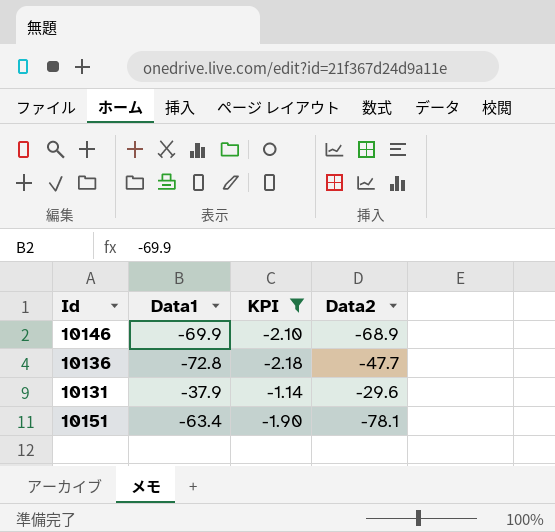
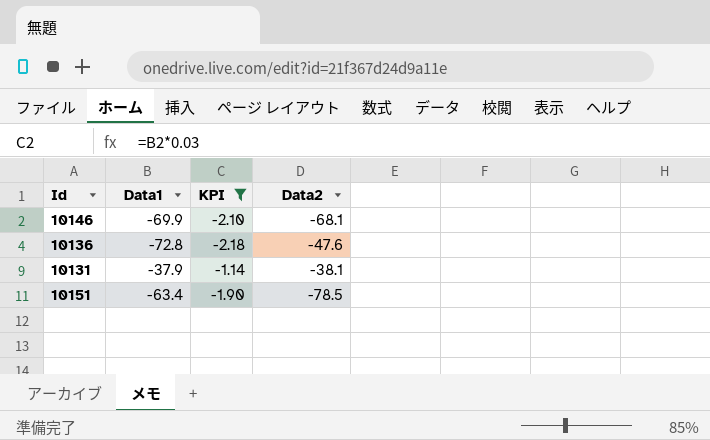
10146 | Data2: -68.9 -> -68.1
10136 | Data2: -47.7 -> -47.6
10131 | Data2: -29.6 -> -38.1
10151 | Data2: -78.1 -> -78.5

